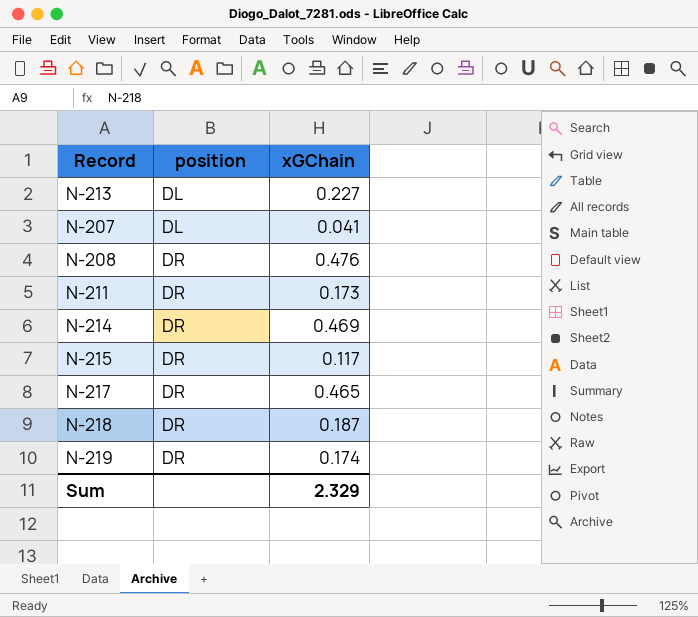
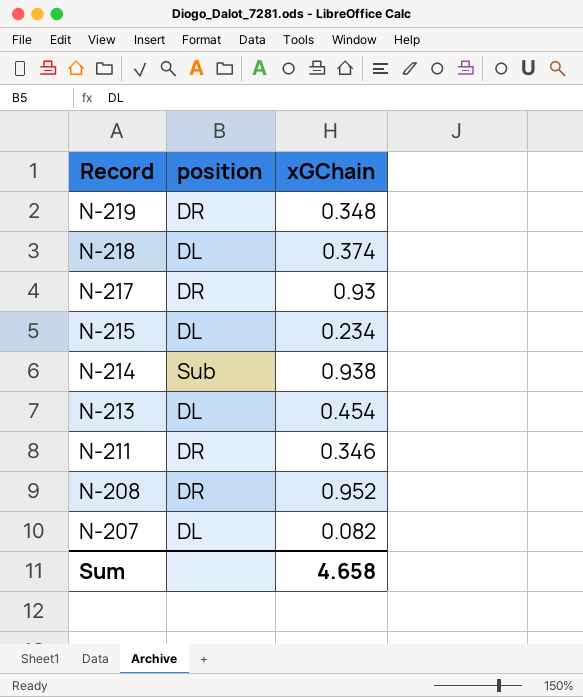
row order: position ascending -> Record descending
N-219 | xGChain: 0.174 -> 0.348
N-218 | position: DR -> DL
N-218 | xGChain: 0.187 -> 0.374
N-217 | xGChain: 0.465 -> 0.93
N-215 | position: DR -> DL
N-215 | xGChain: 0.117 -> 0.234
N-214 | position: DR -> Sub
N-214 | xGChain: 0.469 -> 0.938
N-213 | xGChain: 0.227 -> 0.454
N-211 | xGChain: 0.173 -> 0.346
N-208 | xGChain: 0.476 -> 0.952
N-207 | xGChain: 0.041 -> 0.082
Sum | xGChain: 2.329 -> 4.658

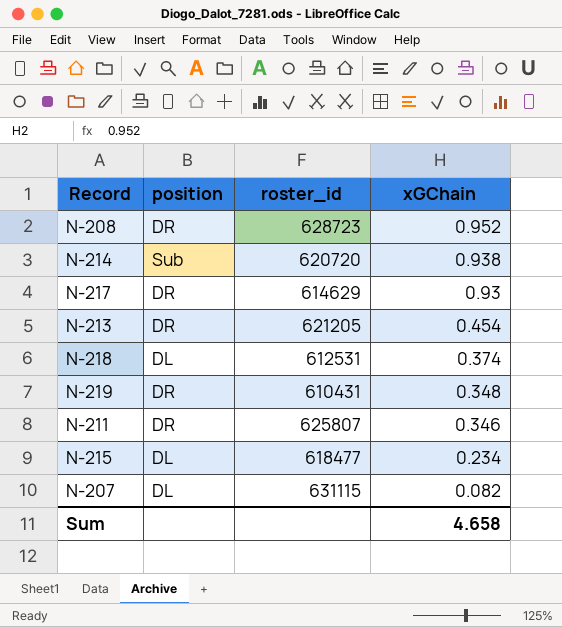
row order: Record descending -> xGChain descending
column roster_id | position: none -> 3
N-213 | position: DL -> DR

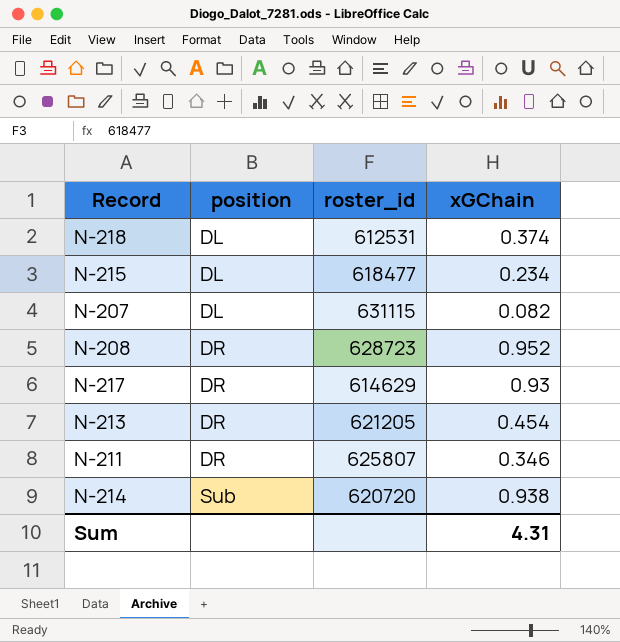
row order: xGChain descending -> position ascending
row N-219: DR | 610431 | 0.348 -> none
Sum | xGChain: 4.658 -> 4.31

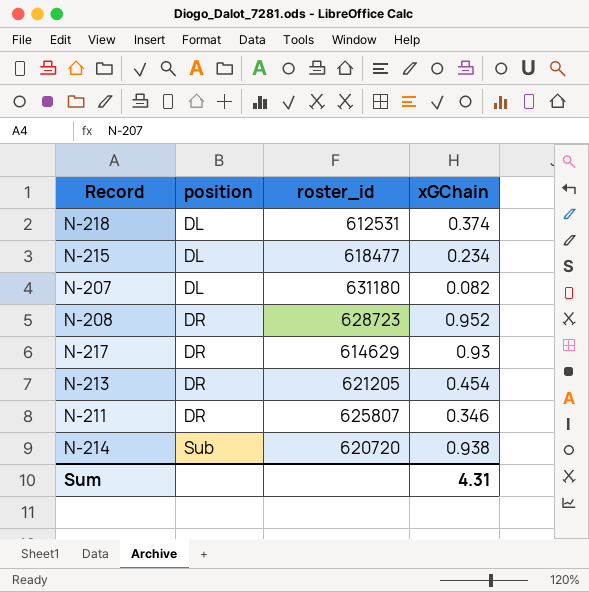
N-207 | roster_id: 631115 -> 631180

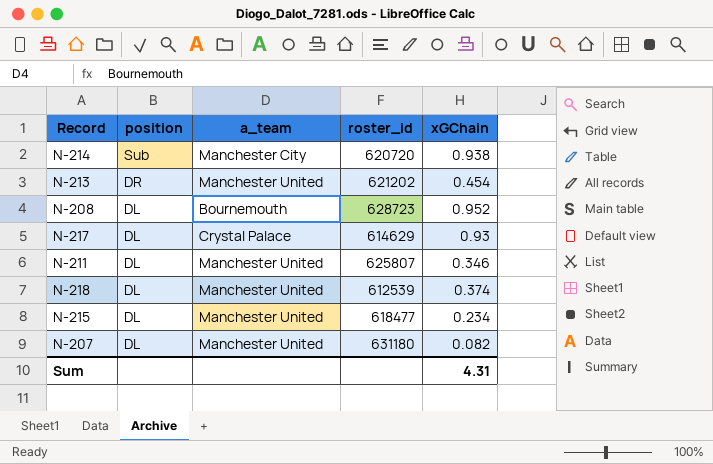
row order: position ascending -> position descending
column a_team | position: none -> 3
N-213 | roster_id: 621205 -> 621202
N-208 | position: DR -> DL
N-217 | position: DR -> DL
N-211 | position: DR -> DL
N-218 | roster_id: 612531 -> 612539

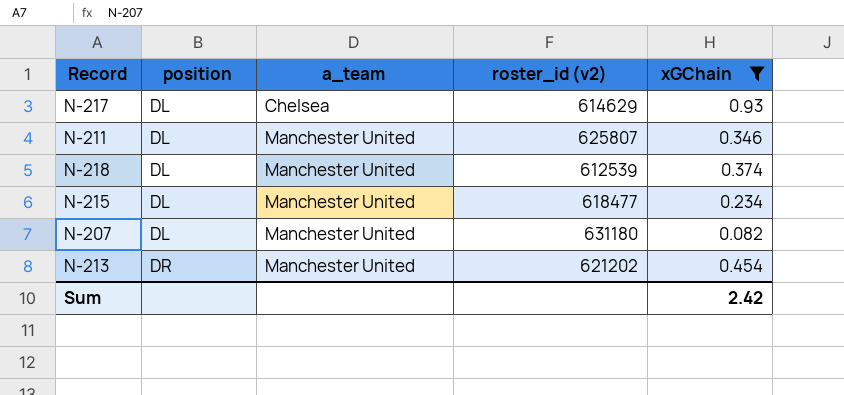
filter: none -> xGChain <= 0.93
row order: position descending -> position ascending
column name: roster_id -> roster_id (v2)
N-217 | a_team: Crystal Palace -> Chelsea
Sum | xGChain: 4.31 -> 2.42

